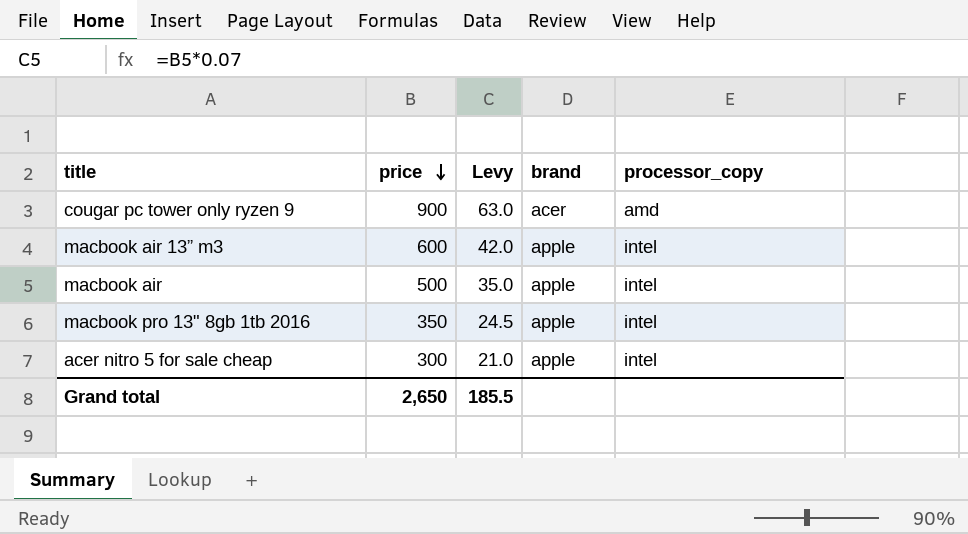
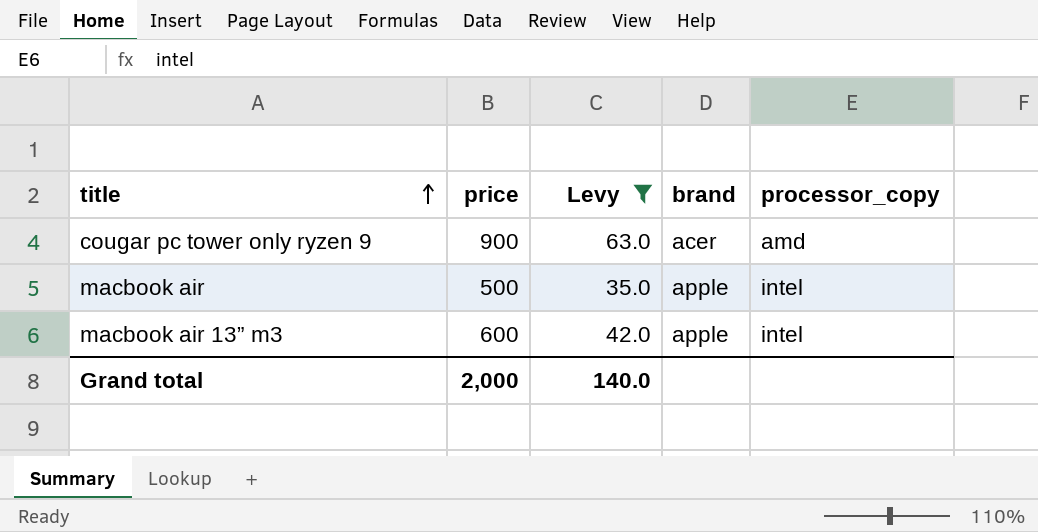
filter: none -> Levy >= 35.0
row order: price descending -> title ascending
Grand total | price: 2,650 -> 2,000
Grand total | Levy: 185.5 -> 140.0

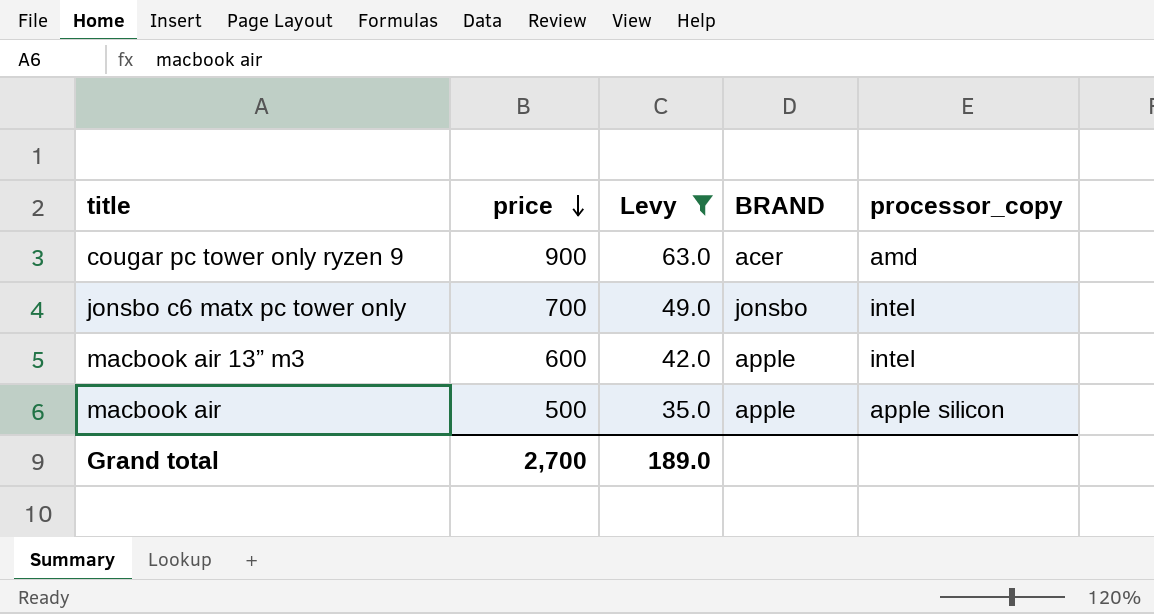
row order: title ascending -> price descending
column name: brand -> BRAND
row jonsbo c6 matx pc tower only: none -> 700 | 49.0 | jonsbo | intel
macbook air | processor_copy: intel -> apple silicon
Grand total | price: 2,000 -> 2,700
Grand total | Levy: 140.0 -> 189.0

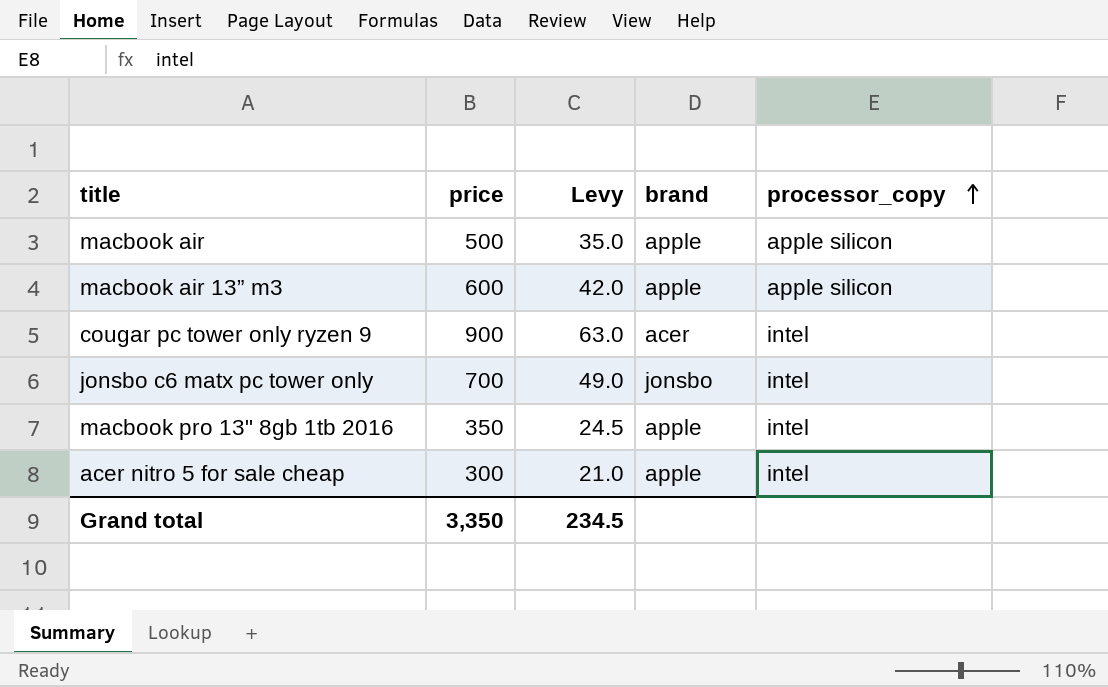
filter: Levy >= 35.0 -> none
row order: price descending -> processor_copy ascending
column name: BRAND -> brand
macbook air 13” m3 | processor_copy: intel -> apple silicon
cougar pc tower only ryzen 9 | processor_copy: amd -> intel
Grand total | price: 2,700 -> 3,350
Grand total | Levy: 189.0 -> 234.5

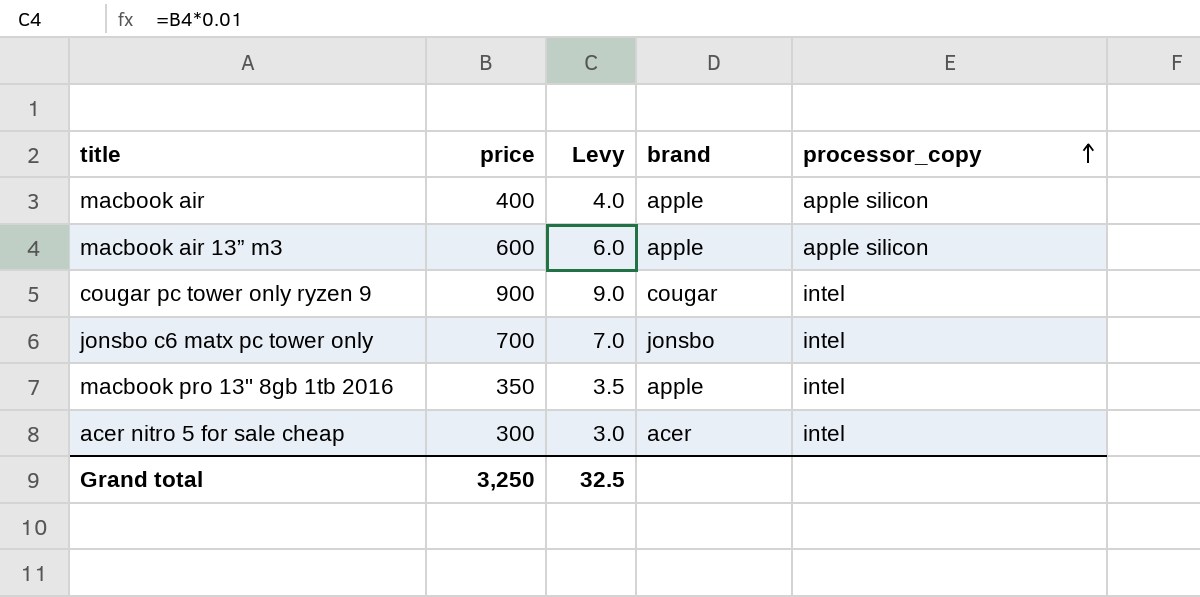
column Levy | formula: [price] * 0.07 -> [price] * 0.01
macbook air | price: 500 -> 400
cougar pc tower only ryzen 9 | brand: acer -> cougar
acer nitro 5 for sale cheap | brand: apple -> acer
Grand total | price: 3,350 -> 3,250
Grand total | Levy: 234.5 -> 32.5

